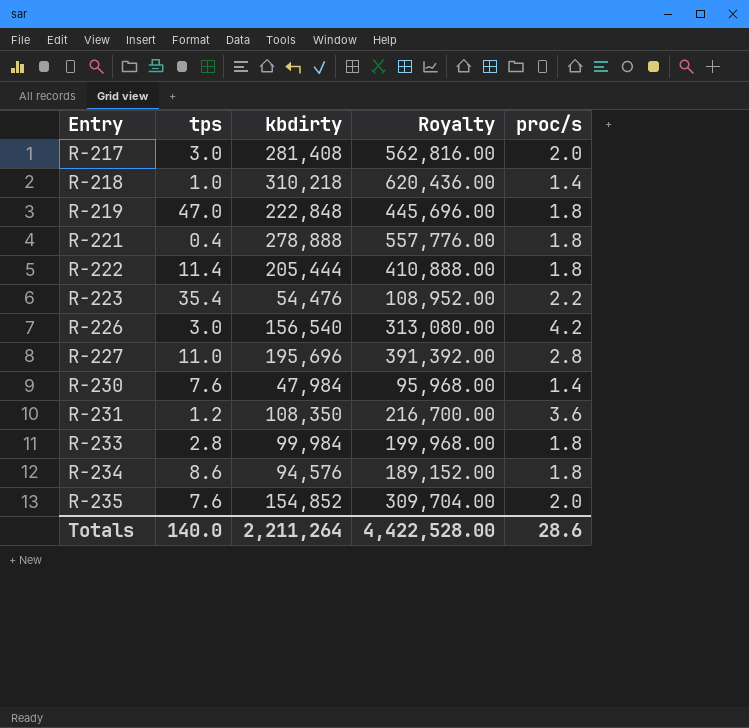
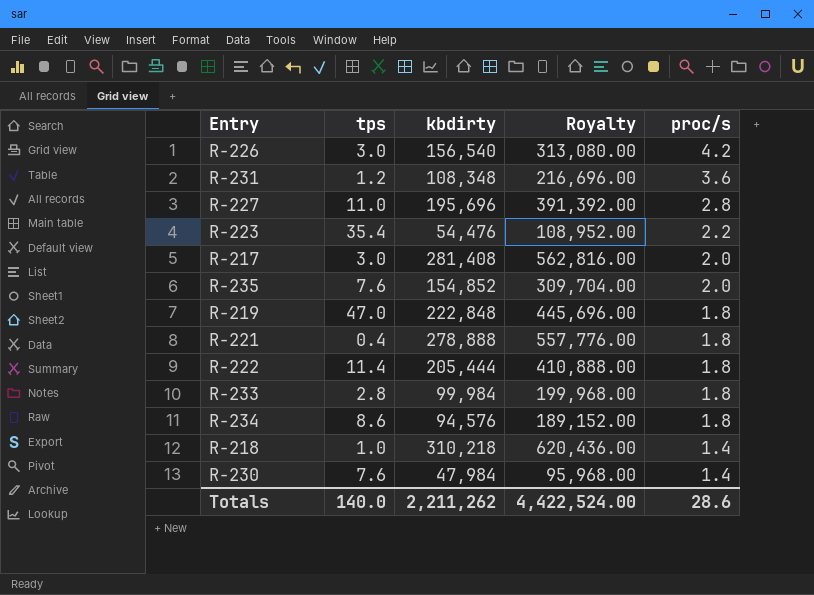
row order: Entry ascending -> proc/s descending
R-231 | kbdirty: 108,350 -> 108,348
R-231 | Royalty: 216,700.00 -> 216,696.00
Totals | kbdirty: 2,211,264 -> 2,211,262
Totals | Royalty: 4,422,528.00 -> 4,422,524.00

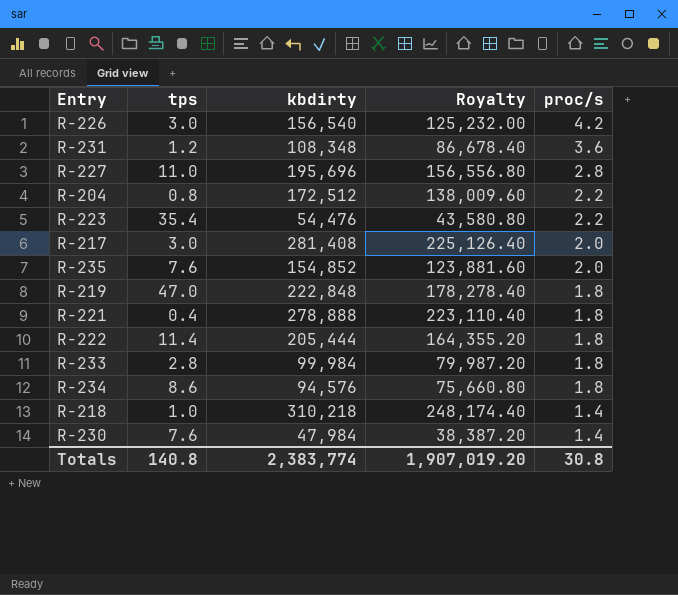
column Royalty | formula: [kbdirty] * 2 -> [kbdirty] * 0.8
row R-204: none -> 0.8 | 172,512 | 138,009.60 | 2.2
Totals | tps: 140.0 -> 140.8
Totals | kbdirty: 2,211,262 -> 2,383,774
Totals | Royalty: 4,422,524.00 -> 1,907,019.20
Totals | proc/s: 28.6 -> 30.8

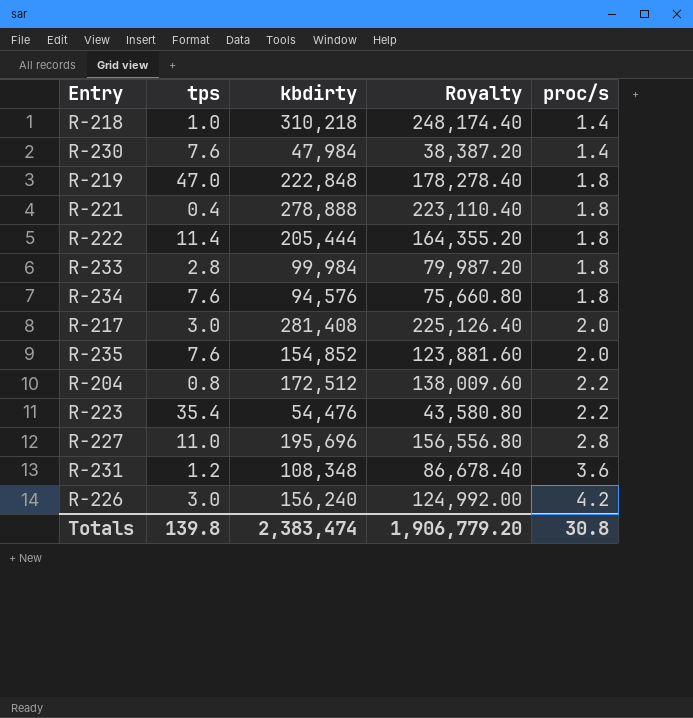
row order: proc/s descending -> proc/s ascending
R-234 | tps: 8.6 -> 7.6
R-226 | kbdirty: 156,540 -> 156,240
R-226 | Royalty: 125,232.00 -> 124,992.00
Totals | tps: 140.8 -> 139.8
Totals | kbdirty: 2,383,774 -> 2,383,474
Totals | Royalty: 1,907,019.20 -> 1,906,779.20

